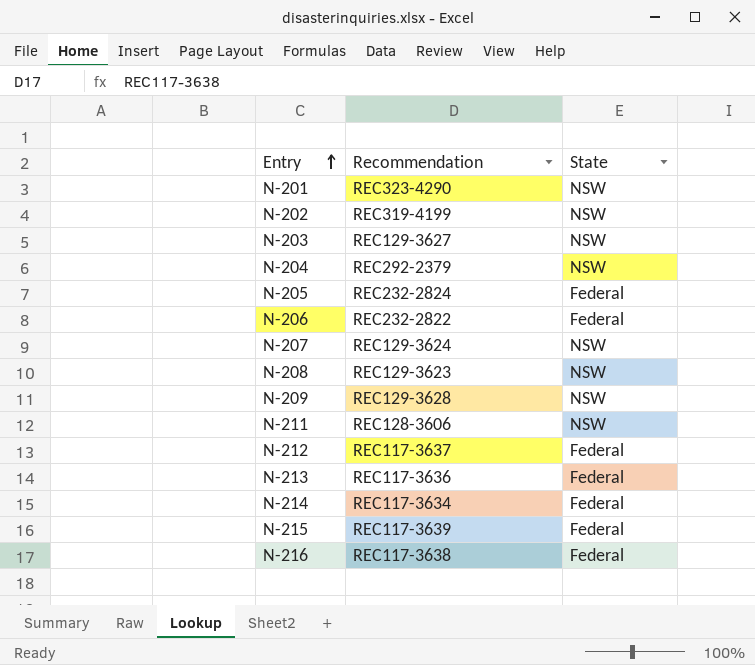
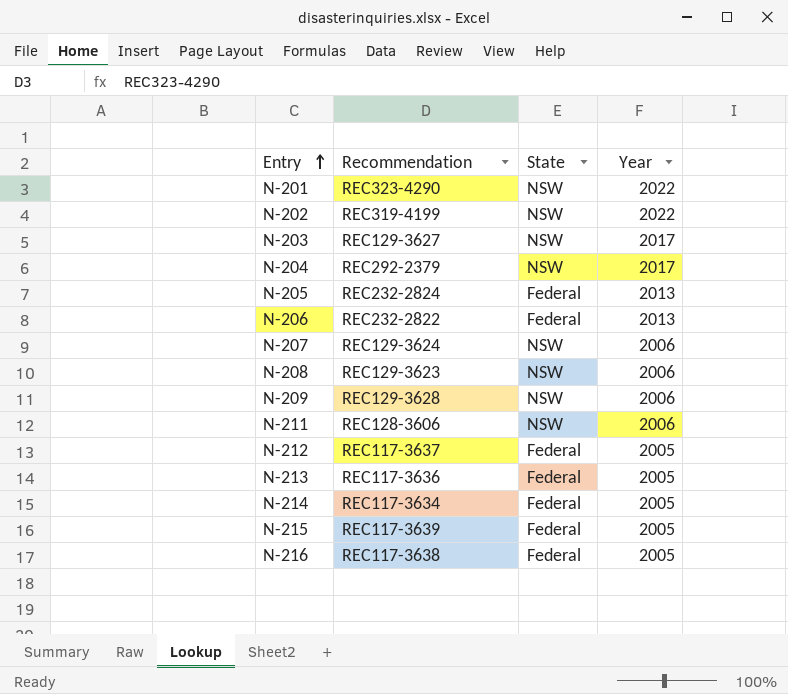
column Year | position: none -> 4

